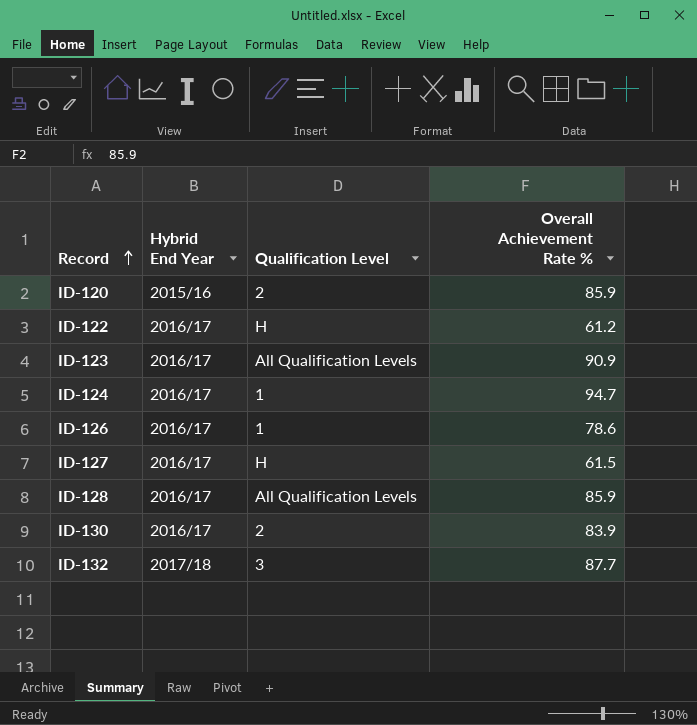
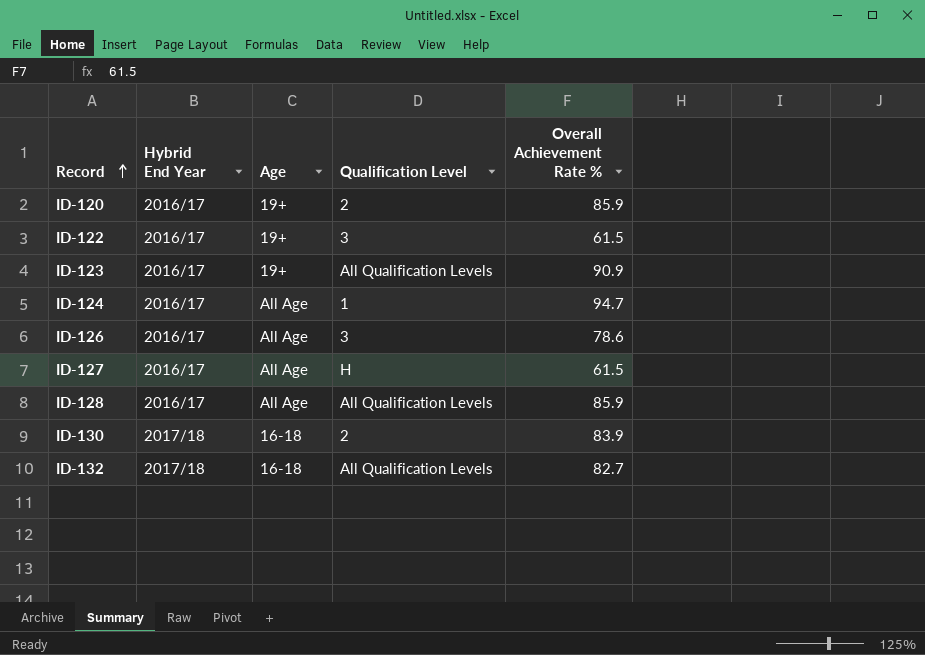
column Age | position: none -> 3
ID-120 | Hybrid End Year: 2015/16 -> 2016/17
ID-122 | Qualification Level: H -> 3
ID-122 | Overall Achievement Rate %: 61.2 -> 61.5
ID-126 | Qualification Level: 1 -> 3
ID-130 | Hybrid End Year: 2016/17 -> 2017/18
ID-132 | Qualification Level: 3 -> All Qualification Levels
ID-132 | Overall Achievement Rate %: 87.7 -> 82.7

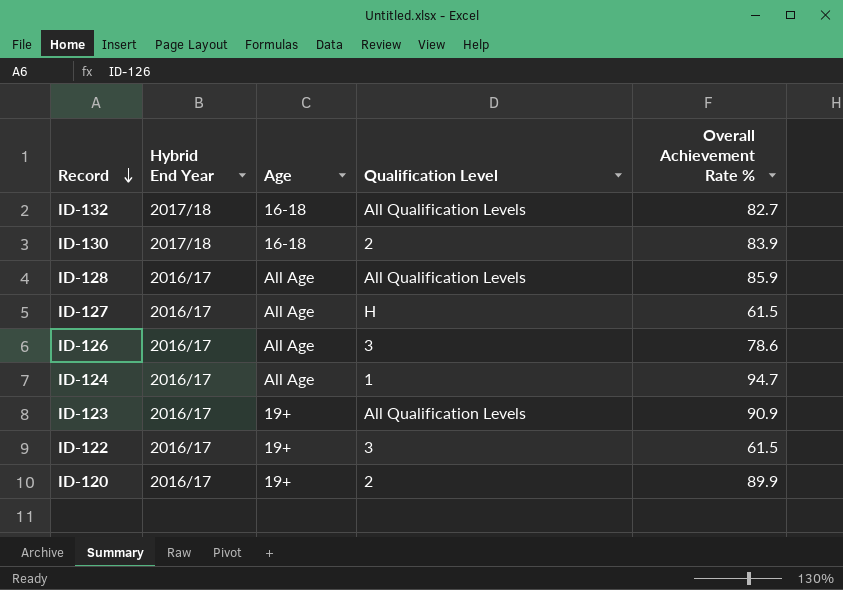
row order: Record ascending -> Record descending
ID-120 | Overall Achievement Rate %: 85.9 -> 89.9

